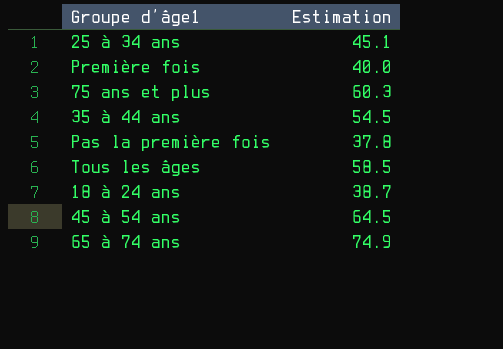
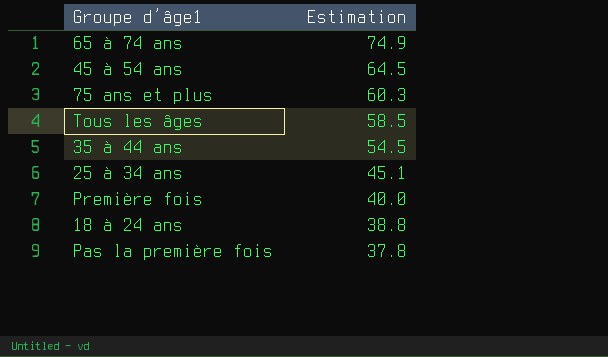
row order: none -> Estimation descending
18 à 24 ans | Estimation: 38.7 -> 38.8

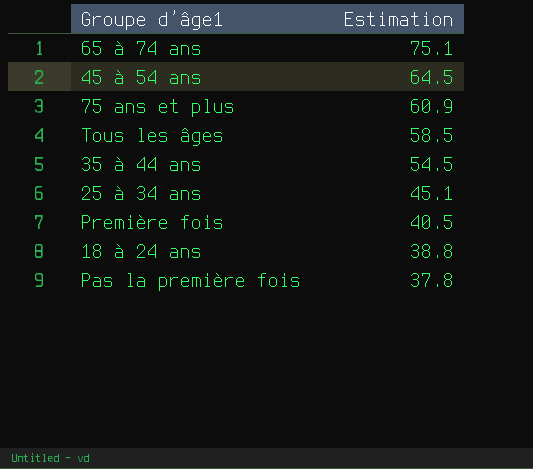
65 à 74 ans | Estimation: 74.9 -> 75.1
75 ans et plus | Estimation: 60.3 -> 60.9
Première fois | Estimation: 40.0 -> 40.5

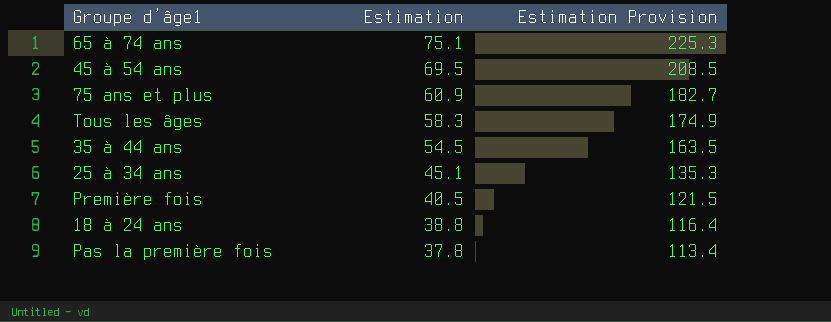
column Estimation Provision | formula: none -> [Estimation] * 3
45 à 54 ans | Estimation: 64.5 -> 69.5
Tous les âges | Estimation: 58.5 -> 58.3

